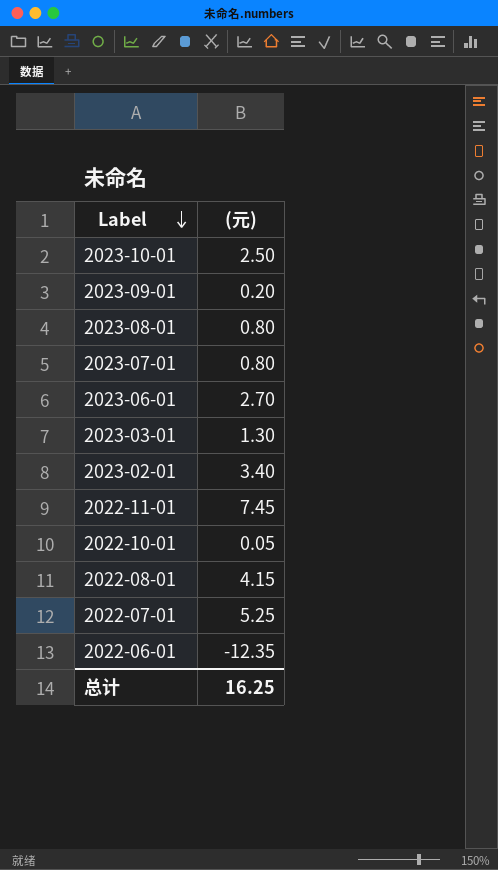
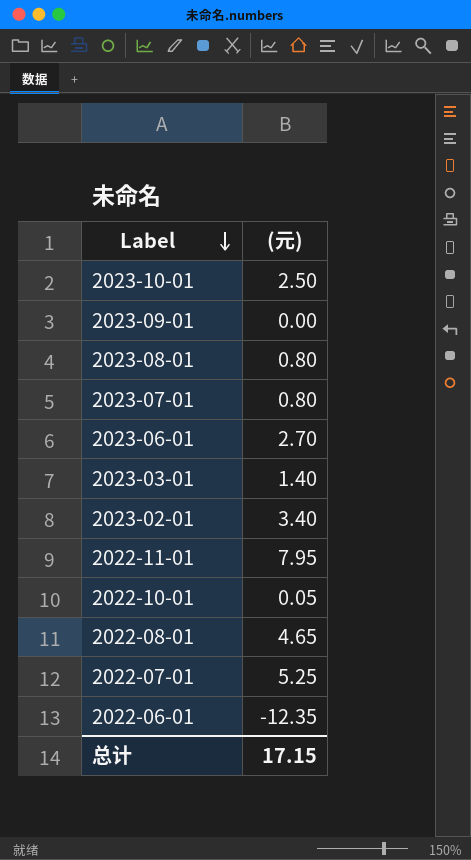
2023-09-01 | (元): 0.20 -> 0.00
2023-03-01 | (元): 1.30 -> 1.40
2022-11-01 | (元): 7.45 -> 7.95
2022-08-01 | (元): 4.15 -> 4.65
总计 | (元): 16.25 -> 17.15

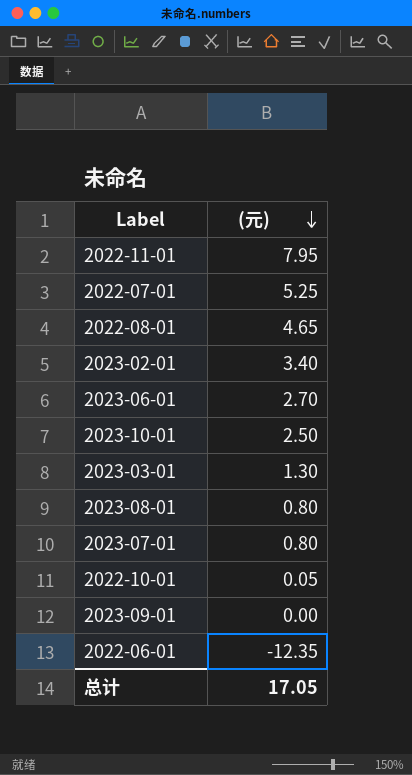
row order: Label descending -> (元) descending
2023-03-01 | (元): 1.40 -> 1.30
总计 | (元): 17.15 -> 17.05

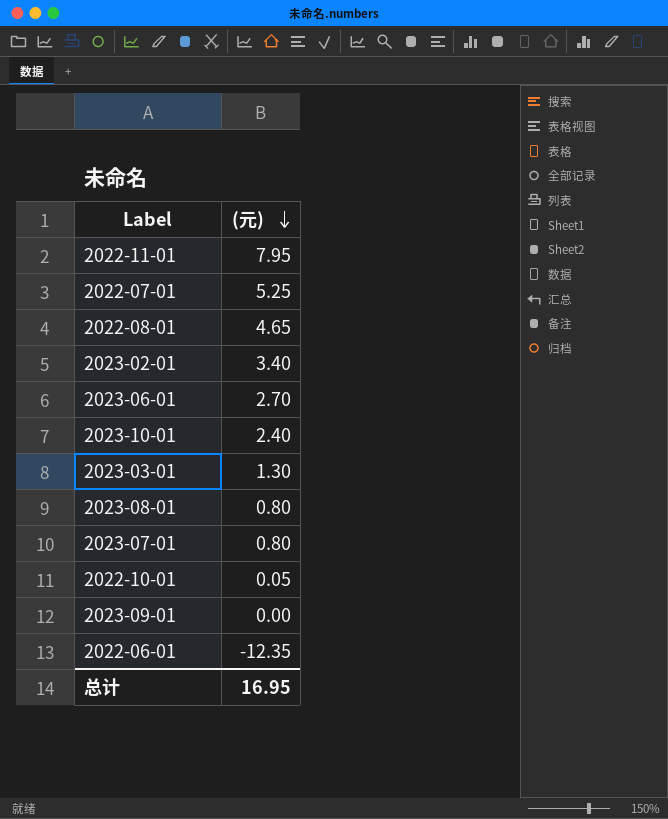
2023-10-01 | (元): 2.50 -> 2.40
总计 | (元): 17.05 -> 16.95

